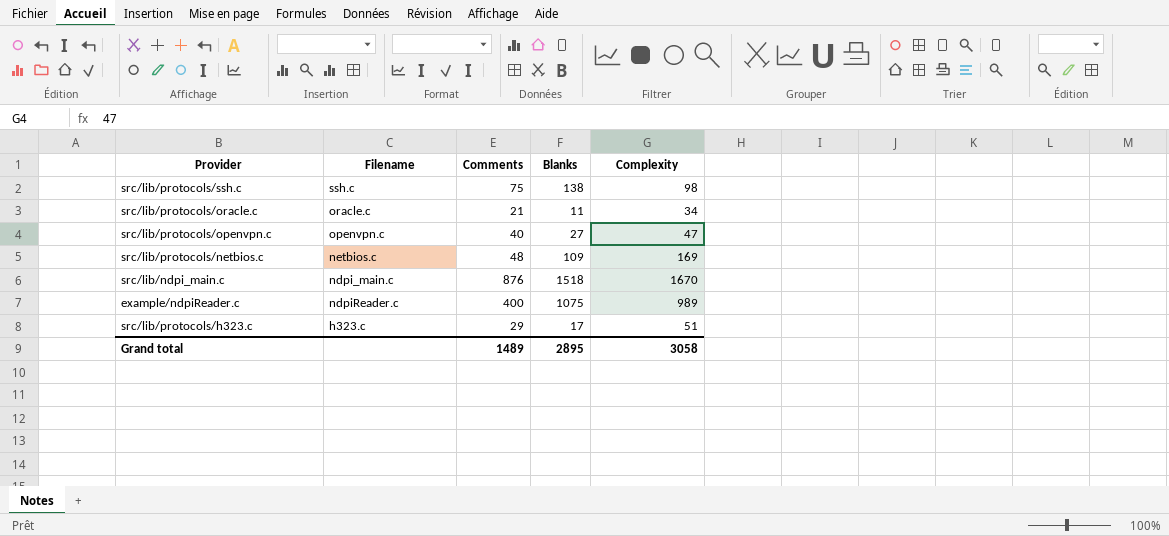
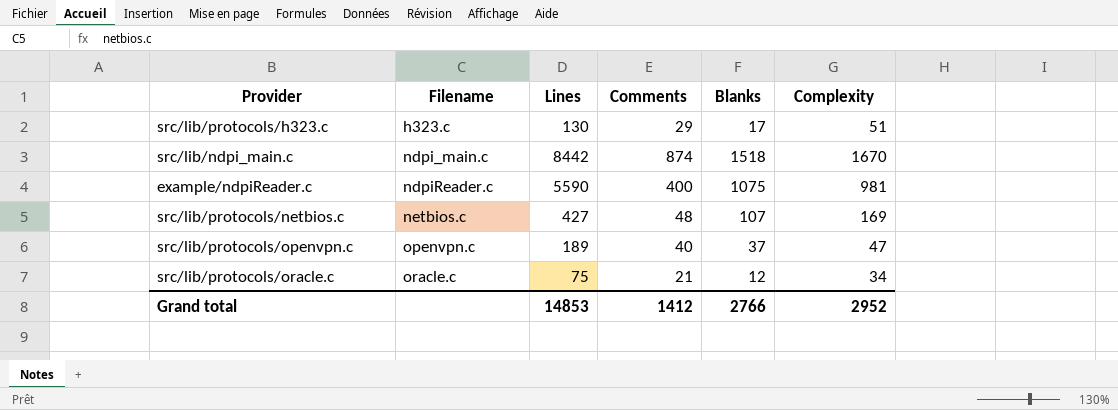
row order: none -> Filename ascending
column Lines | position: none -> 3
row src/lib/protocols/ssh.c: ssh.c | 75 | 138 | 98 -> none
src/lib/ndpi_main.c | Comments: 876 -> 874
example/ndpiReader.c | Complexity: 989 -> 981
src/lib/protocols/netbios.c | Blanks: 109 -> 107
src/lib/protocols/openvpn.c | Blanks: 27 -> 37
src/lib/protocols/oracle.c | Blanks: 11 -> 12
Grand total | Comments: 1489 -> 1412
Grand total | Blanks: 2895 -> 2766
Grand total | Complexity: 3058 -> 2952

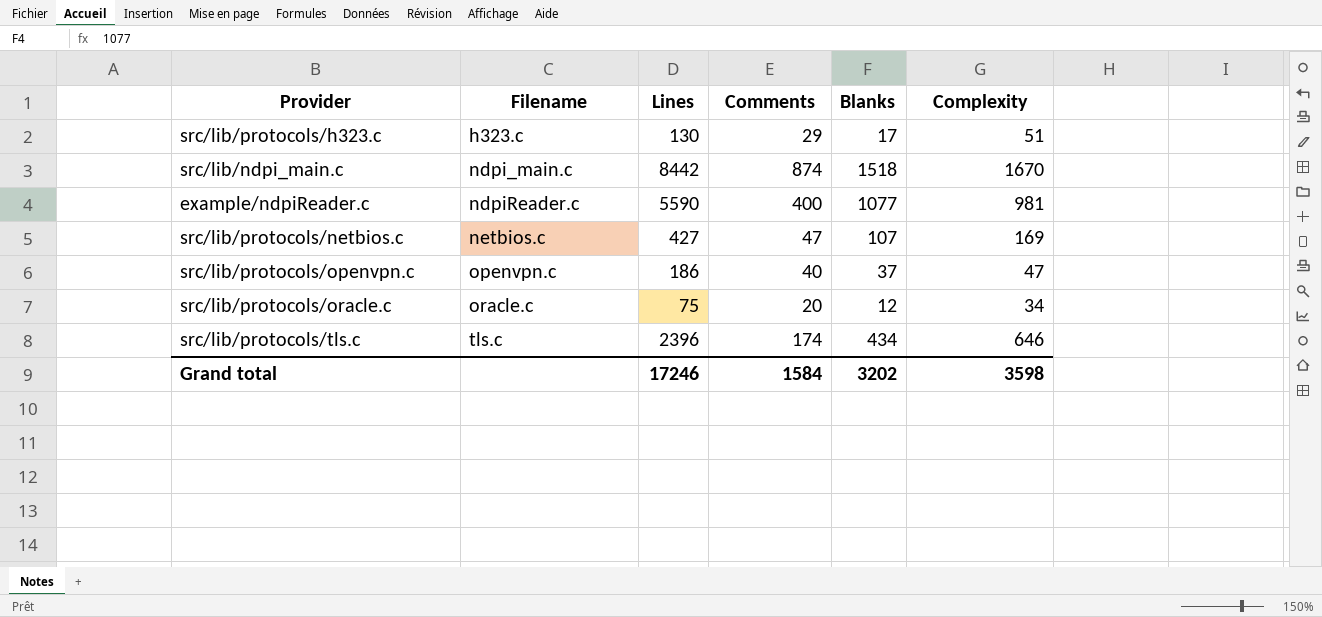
example/ndpiReader.c | Blanks: 1075 -> 1077
src/lib/protocols/netbios.c | Comments: 48 -> 47
src/lib/protocols/openvpn.c | Lines: 189 -> 186
src/lib/protocols/oracle.c | Comments: 21 -> 20
row src/lib/protocols/tls.c: none -> tls.c | 2396 | 174 | 434 | 646
Grand total | Lines: 14853 -> 17246
Grand total | Comments: 1412 -> 1584
Grand total | Blanks: 2766 -> 3202
Grand total | Complexity: 2952 -> 3598

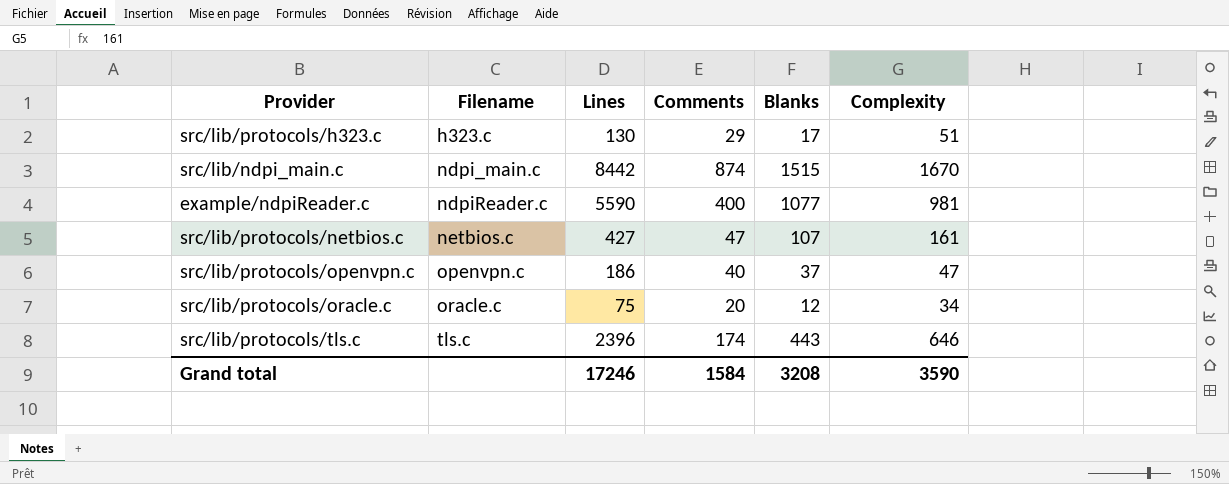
src/lib/ndpi_main.c | Blanks: 1518 -> 1515
src/lib/protocols/netbios.c | Complexity: 169 -> 161
src/lib/protocols/tls.c | Blanks: 434 -> 443
Grand total | Blanks: 3202 -> 3208
Grand total | Complexity: 3598 -> 3590

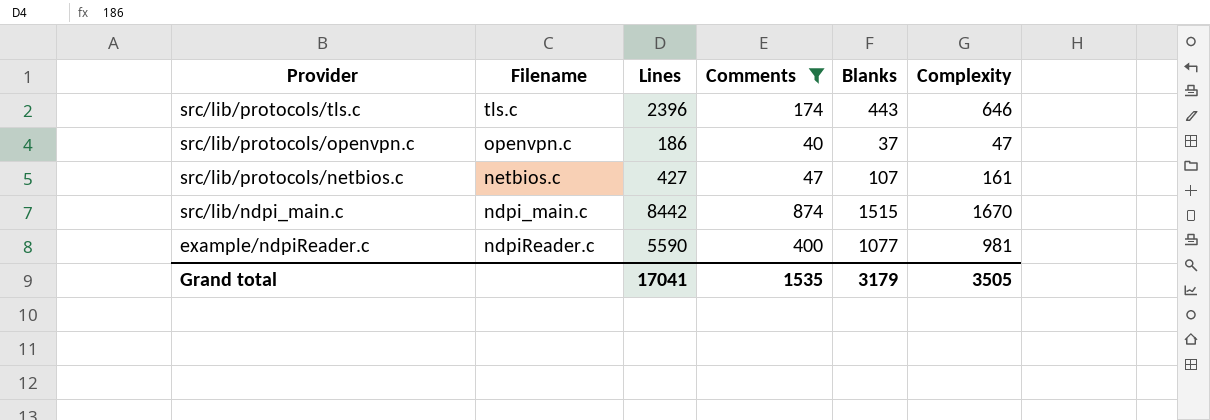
filter: none -> Comments >= 40
row order: Filename ascending -> Provider descending
Grand total | Lines: 17246 -> 17041
Grand total | Comments: 1584 -> 1535
Grand total | Blanks: 3208 -> 3179
Grand total | Complexity: 3590 -> 3505

